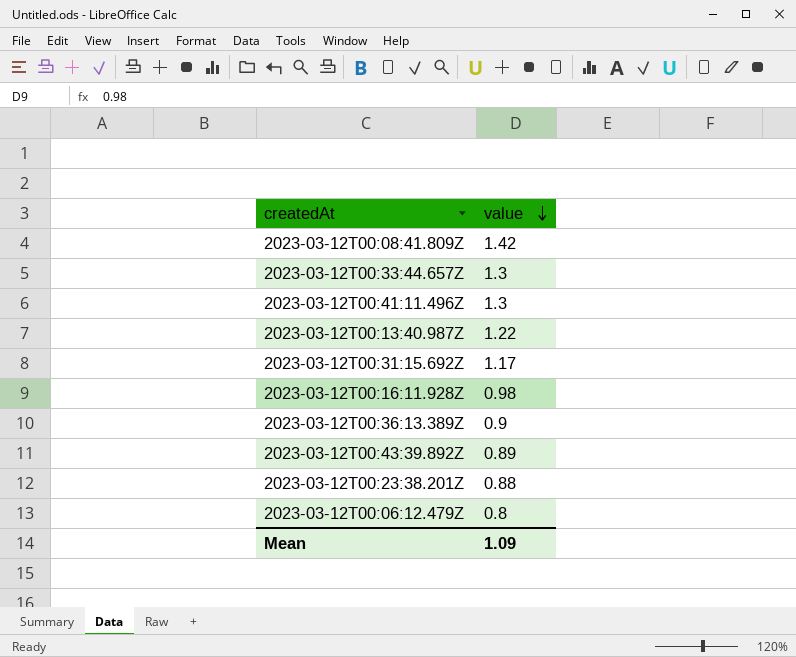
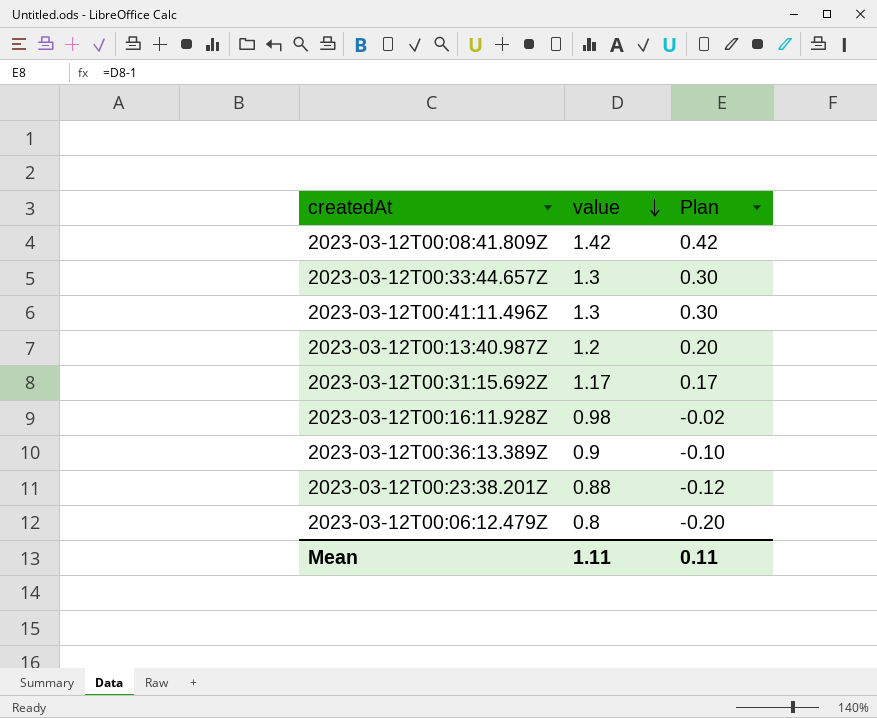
column Plan | formula: none -> [value] - 1
row 2023-03-12T00:43:39.892Z: 0.89 -> none
2023-03-12T00:13:40.987Z | value: 1.22 -> 1.2
Mean | value: 1.09 -> 1.11

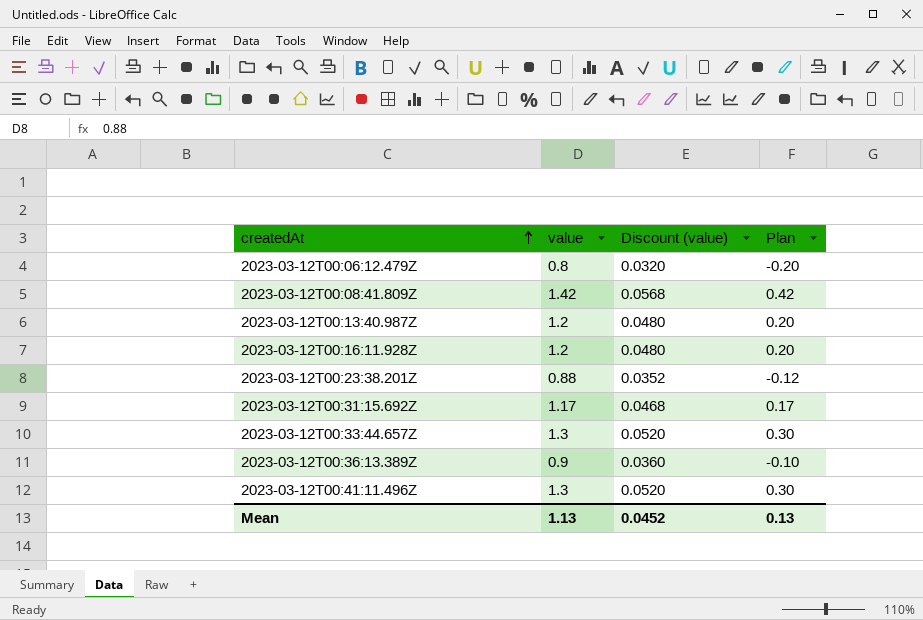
row order: value descending -> createdAt ascending
column Discount (value) | formula: none -> [value] * 0.04
2023-03-12T00:16:11.928Z | value: 0.98 -> 1.2
2023-03-12T00:16:11.928Z | Plan: -0.02 -> 0.20
Mean | value: 1.11 -> 1.13
Mean | Plan: 0.11 -> 0.13

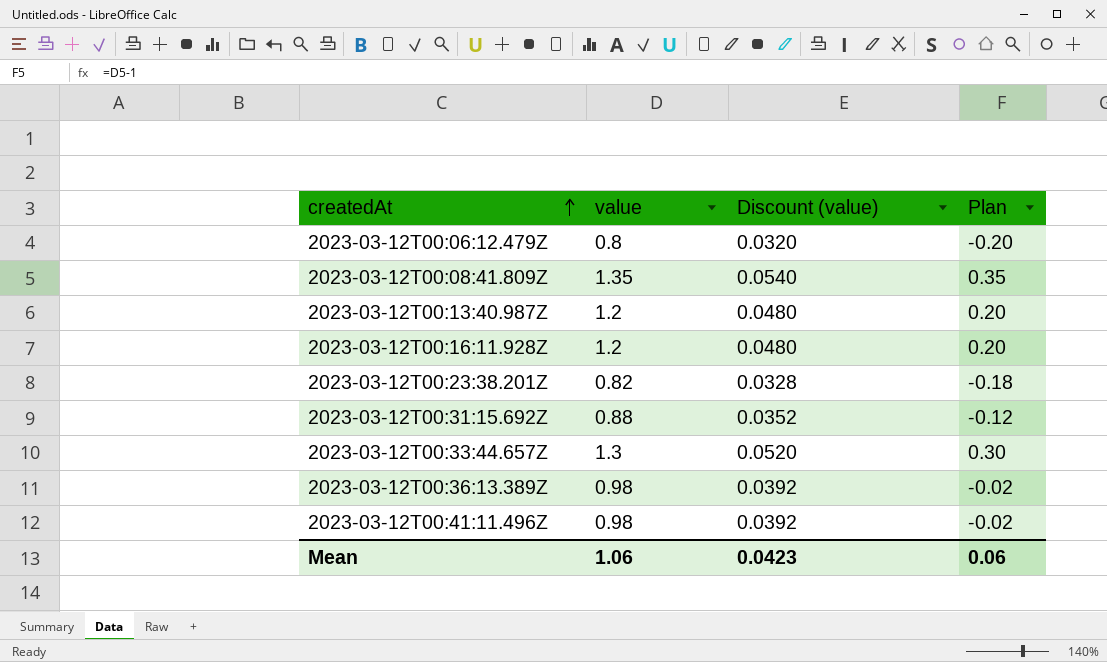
2023-03-12T00:08:41.809Z | value: 1.42 -> 1.35
2023-03-12T00:08:41.809Z | Discount (value): 0.0568 -> 0.0540
2023-03-12T00:08:41.809Z | Plan: 0.42 -> 0.35
2023-03-12T00:23:38.201Z | value: 0.88 -> 0.82
2023-03-12T00:23:38.201Z | Discount (value): 0.0352 -> 0.0328
2023-03-12T00:23:38.201Z | Plan: -0.12 -> -0.18
2023-03-12T00:31:15.692Z | value: 1.17 -> 0.88
2023-03-12T00:31:15.692Z | Discount (value): 0.0468 -> 0.0352
2023-03-12T00:31:15.692Z | Plan: 0.17 -> -0.12
2023-03-12T00:36:13.389Z | value: 0.9 -> 0.98
2023-03-12T00:36:13.389Z | Discount (value): 0.0360 -> 0.0392
2023-03-12T00:36:13.389Z | Plan: -0.10 -> -0.02
2023-03-12T00:41:11.496Z | value: 1.3 -> 0.98
2023-03-12T00:41:11.496Z | Discount (value): 0.0520 -> 0.0392
2023-03-12T00:41:11.496Z | Plan: 0.30 -> -0.02
Mean | value: 1.13 -> 1.06
Mean | Discount (value): 0.0452 -> 0.0423
Mean | Plan: 0.13 -> 0.06

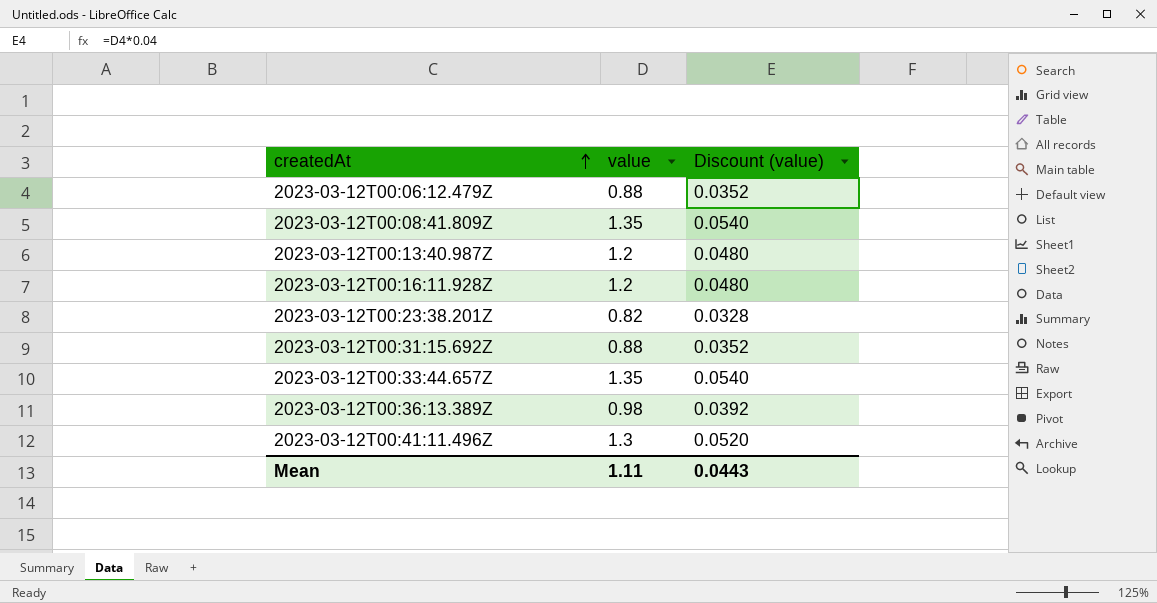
column Plan | formula: [value] - 1 -> none
2023-03-12T00:06:12.479Z | value: 0.8 -> 0.88
2023-03-12T00:06:12.479Z | Discount (value): 0.0320 -> 0.0352
2023-03-12T00:33:44.657Z | value: 1.3 -> 1.35
2023-03-12T00:33:44.657Z | Discount (value): 0.0520 -> 0.0540
2023-03-12T00:41:11.496Z | value: 0.98 -> 1.3
2023-03-12T00:41:11.496Z | Discount (value): 0.0392 -> 0.0520
Mean | value: 1.06 -> 1.11
Mean | Discount (value): 0.0423 -> 0.0443

